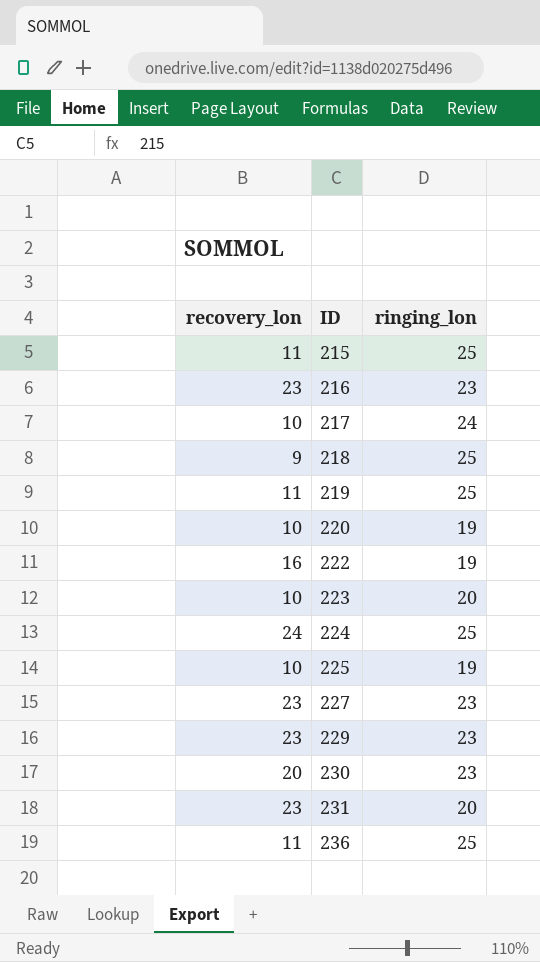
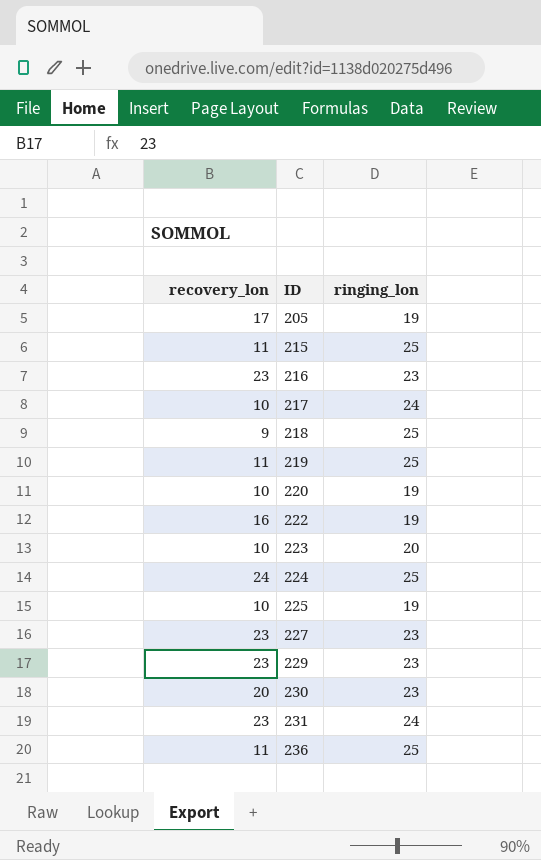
row 205: none -> 17 | 19
231 | ringing_lon: 20 -> 24

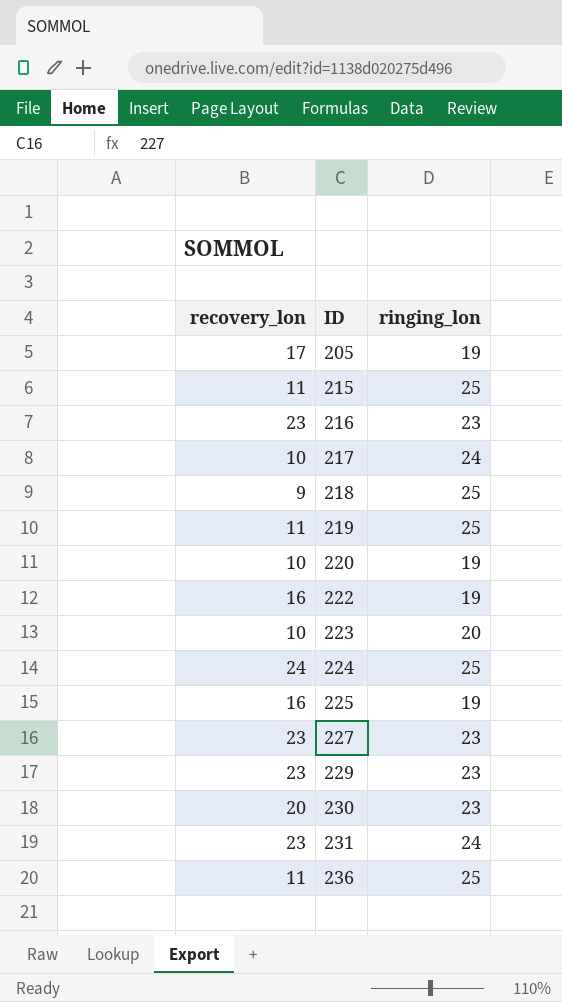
225 | recovery_lon: 10 -> 16

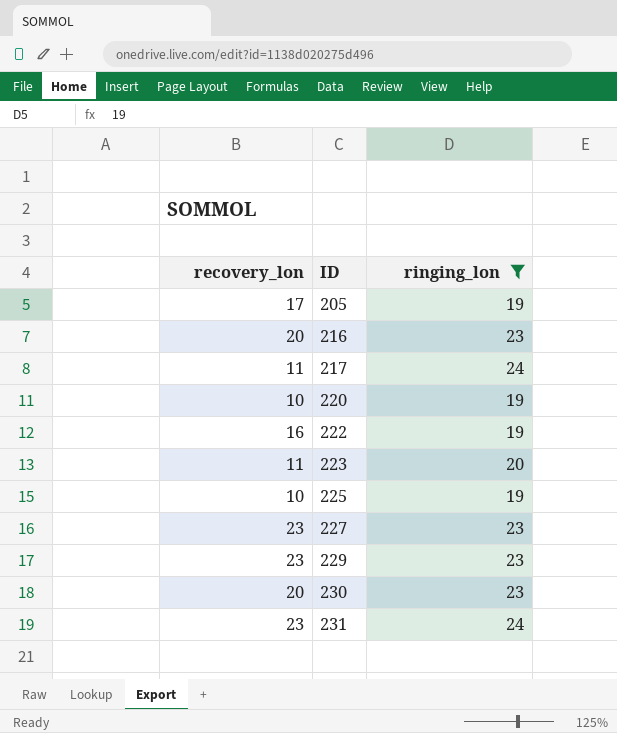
filter: none -> ringing_lon != 25
216 | recovery_lon: 23 -> 20
217 | recovery_lon: 10 -> 11
223 | recovery_lon: 10 -> 11
225 | recovery_lon: 16 -> 10

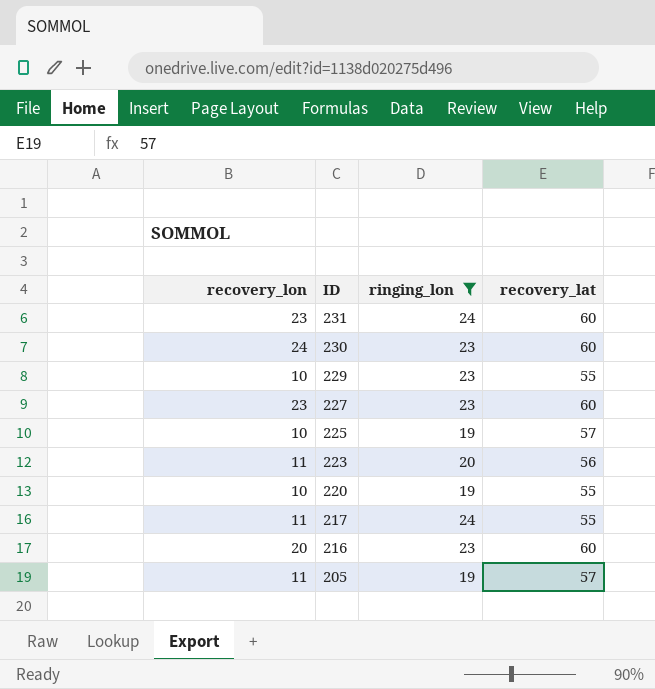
row order: ID ascending -> ID descending
column recovery_lat | position: none -> 4
row 222: 16 | 19 -> none
230 | recovery_lon: 20 -> 24
229 | recovery_lon: 23 -> 10
205 | recovery_lon: 17 -> 11

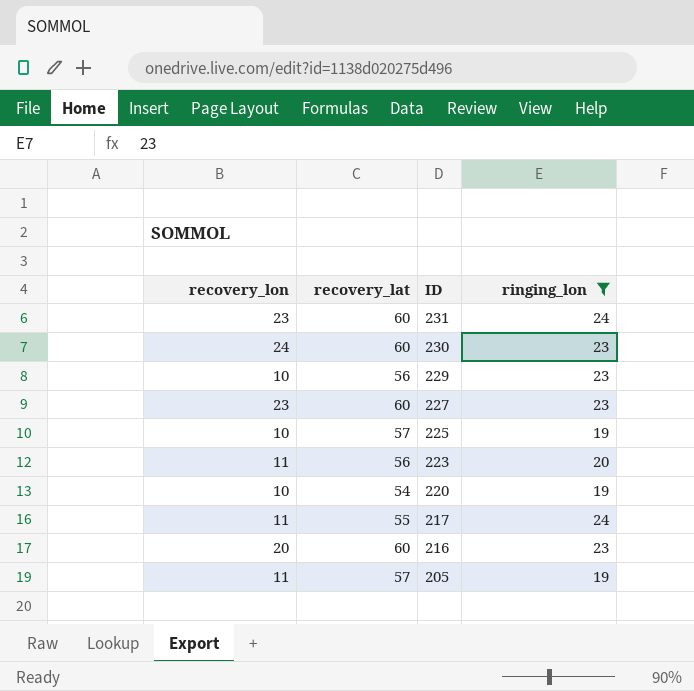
column recovery_lat | position: 4 -> 2
229 | recovery_lat: 55 -> 56
220 | recovery_lat: 55 -> 54

